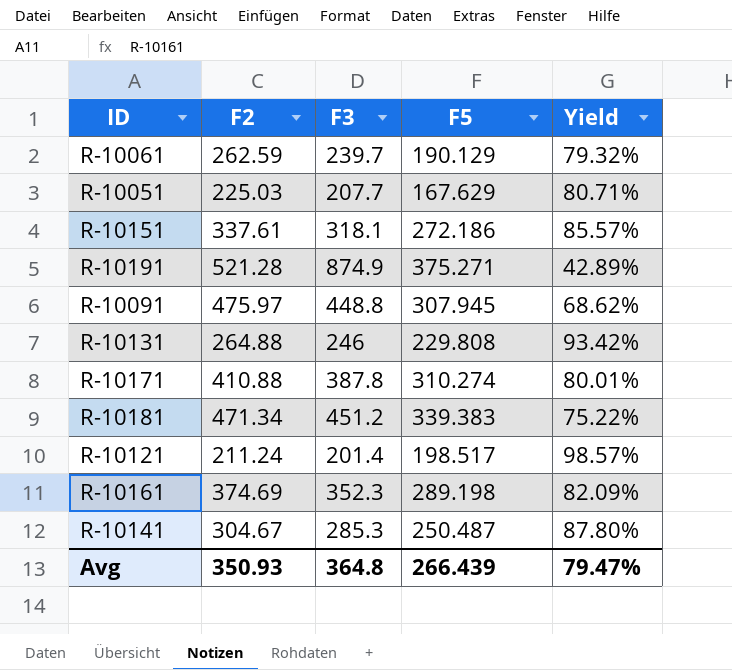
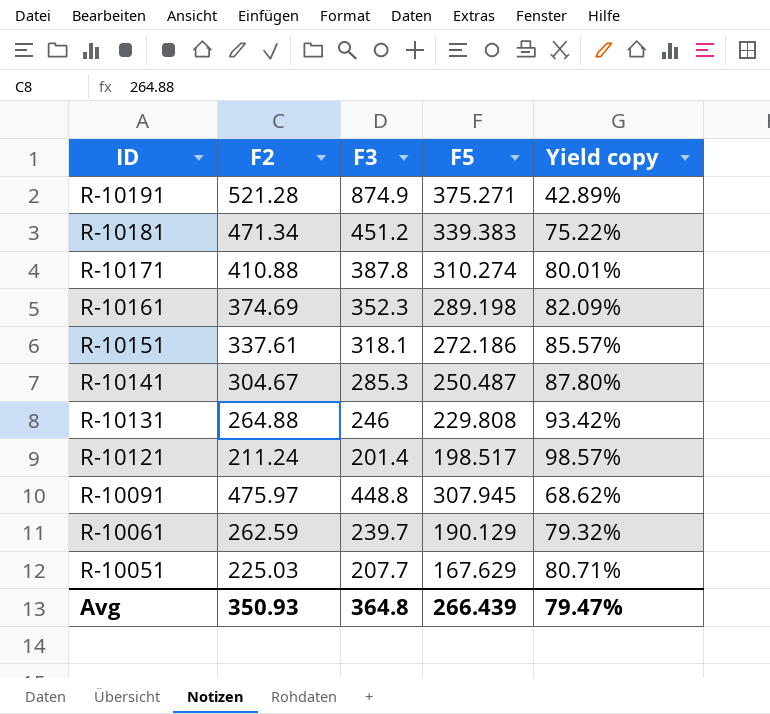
row order: none -> ID descending
column name: Yield -> Yield copy

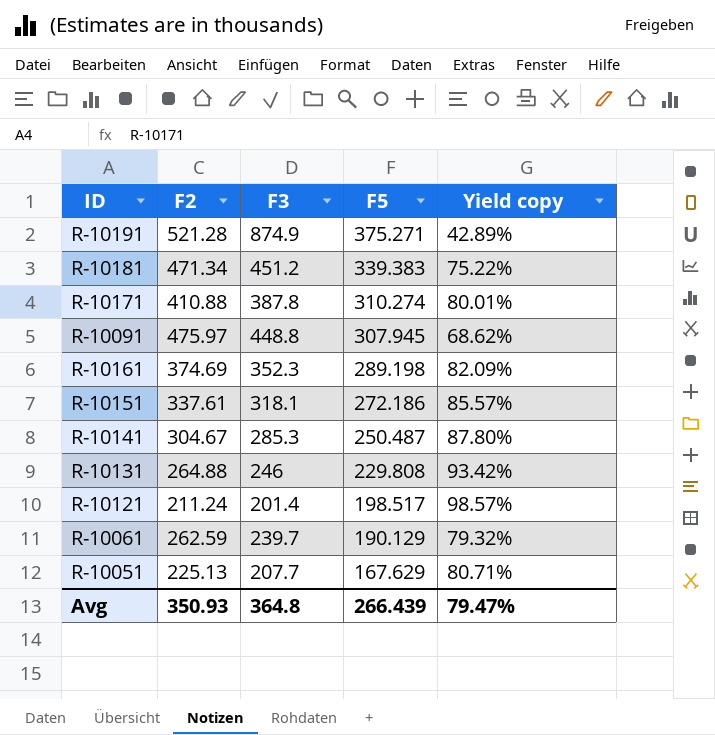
row order: ID descending -> F5 descending
R-10051 | F2: 225.03 -> 225.13

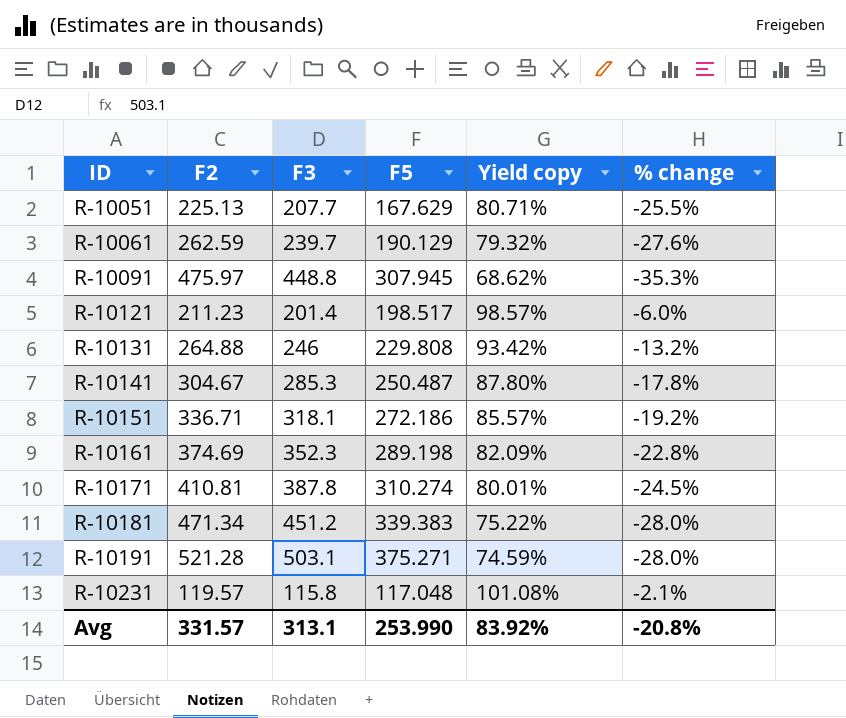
row order: F5 descending -> ID ascending
column % change | formula: none -> ([F5] - [F2]) / [F2]
R-10121 | F2: 211.24 -> 211.23
R-10151 | F2: 337.61 -> 336.71
R-10171 | F2: 410.88 -> 410.81
R-10191 | F3: 874.9 -> 503.1
R-10191 | Yield copy: 42.89% -> 74.59%
row R-10231: none -> 119.57 | 115.8 | 117.048 | 101.08% | -2.1%
Avg | F2: 350.93 -> 331.57
Avg | F3: 364.8 -> 313.1
Avg | F5: 266.439 -> 253.990
Avg | Yield copy: 79.47% -> 83.92%

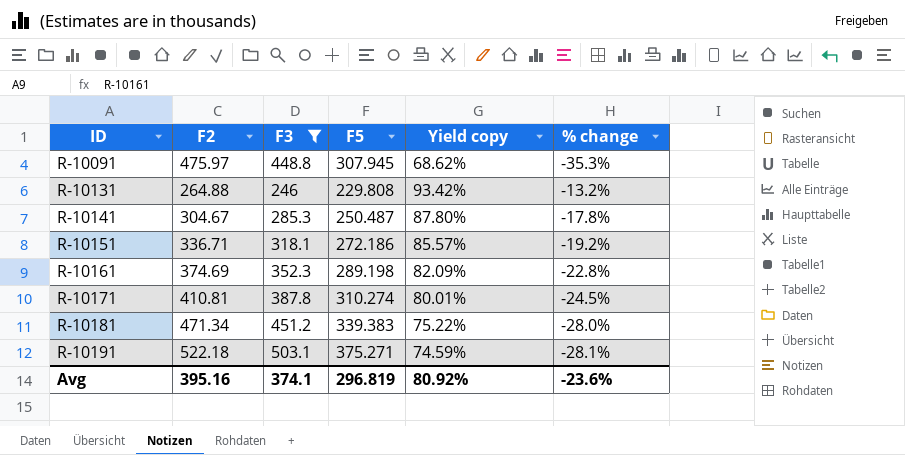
filter: none -> F3 >= 246
R-10191 | F2: 521.28 -> 522.18
R-10191 | % change: -28.0% -> -28.1%
Avg | F2: 331.57 -> 395.16
Avg | F3: 313.1 -> 374.1
Avg | F5: 253.990 -> 296.819
Avg | Yield copy: 83.92% -> 80.92%
Avg | % change: -20.8% -> -23.6%

